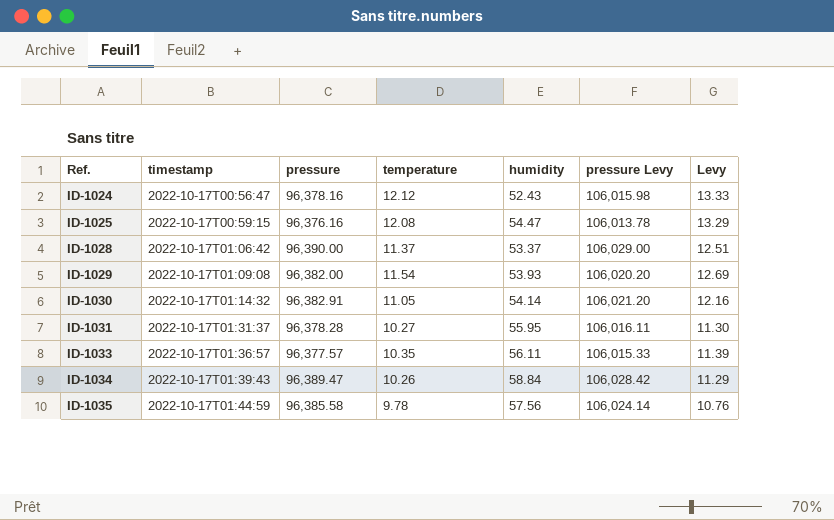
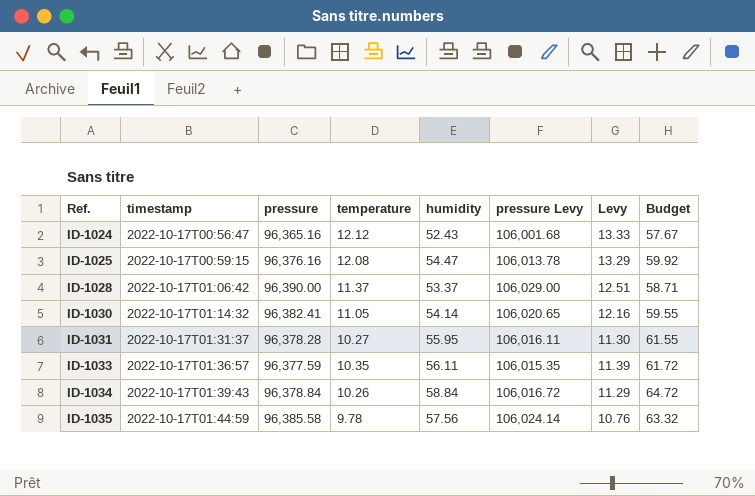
column Budget | formula: none -> [humidity] * 1.1
row ID-1029: 2022-10-17T01:09:08 | 96,382.00 | 11.54 | 53.93 | 106,020.20 | 12.69 -> none
ID-1024 | pressure: 96,378.16 -> 96,365.16
ID-1024 | pressure Levy: 106,015.98 -> 106,001.68
ID-1030 | pressure: 96,382.91 -> 96,382.41
ID-1030 | pressure Levy: 106,021.20 -> 106,020.65
ID-1033 | pressure: 96,377.57 -> 96,377.59
ID-1033 | pressure Levy: 106,015.33 -> 106,015.35
ID-1034 | pressure: 96,389.47 -> 96,378.84
ID-1034 | pressure Levy: 106,028.42 -> 106,016.72

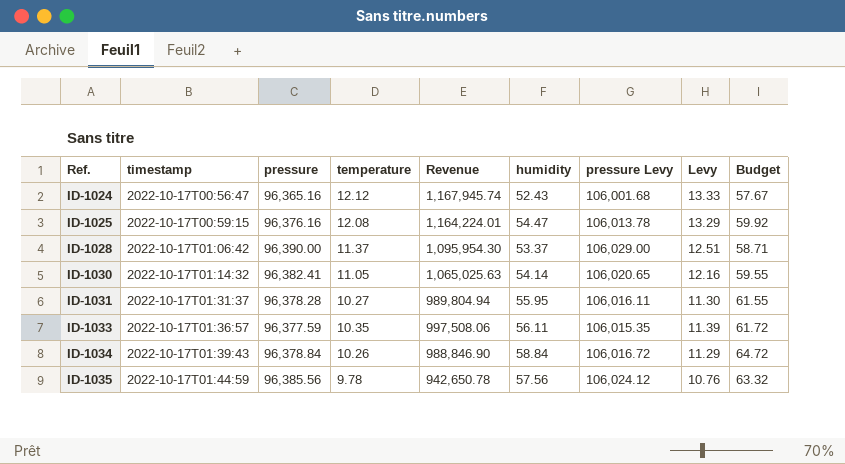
column Revenue | formula: none -> [pressure] * [temperature]
ID-1035 | pressure: 96,385.58 -> 96,385.56
ID-1035 | pressure Levy: 106,024.14 -> 106,024.12

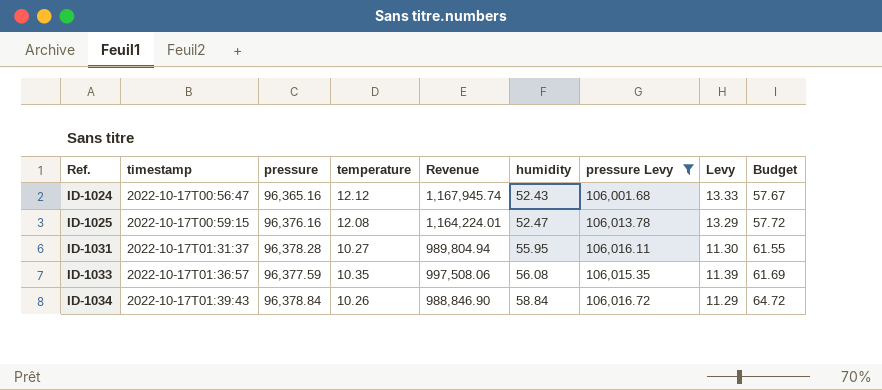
filter: none -> pressure Levy <= 106,016.72
ID-1025 | humidity: 54.47 -> 52.47
ID-1025 | Budget: 59.92 -> 57.72
ID-1033 | humidity: 56.11 -> 56.08
ID-1033 | Budget: 61.72 -> 61.69

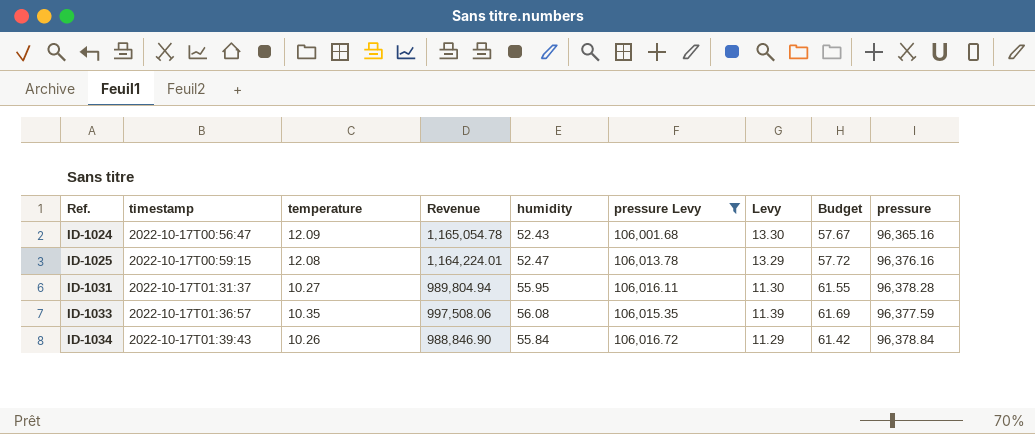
column pressure | position: 3 -> 9
ID-1024 | temperature: 12.12 -> 12.09
ID-1024 | Revenue: 1,167,945.74 -> 1,165,054.78
ID-1024 | Levy: 13.33 -> 13.30
ID-1034 | humidity: 58.84 -> 55.84
ID-1034 | Budget: 64.72 -> 61.42

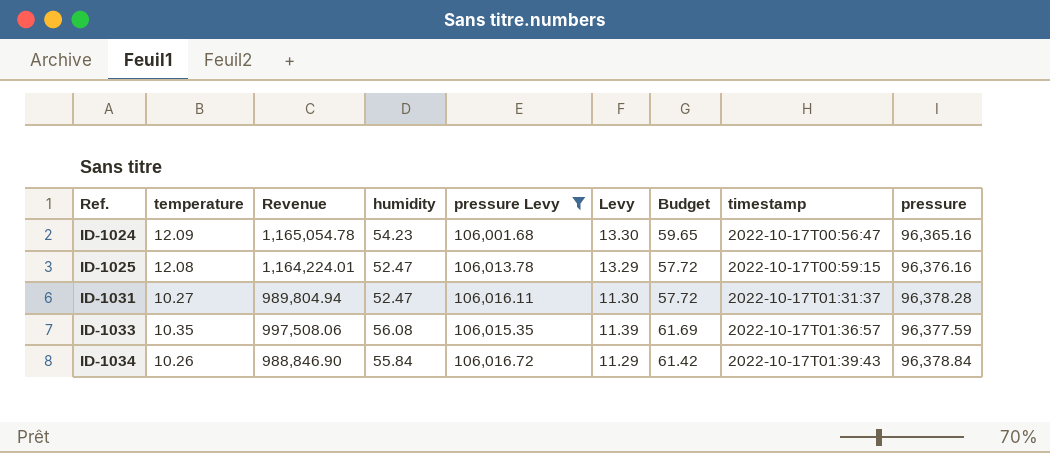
column timestamp | position: 2 -> 8
ID-1024 | humidity: 52.43 -> 54.23
ID-1024 | Budget: 57.67 -> 59.65
ID-1031 | humidity: 55.95 -> 52.47
ID-1031 | Budget: 61.55 -> 57.72

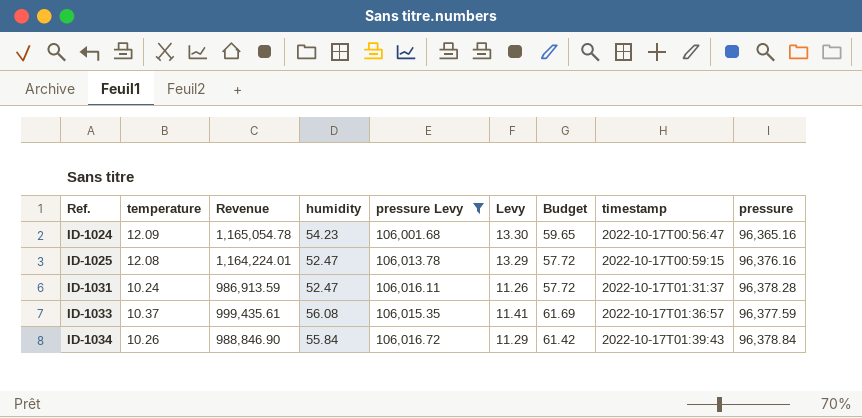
ID-1031 | temperature: 10.27 -> 10.24
ID-1031 | Revenue: 989,804.94 -> 986,913.59
ID-1031 | Levy: 11.30 -> 11.26
ID-1033 | temperature: 10.35 -> 10.37
ID-1033 | Revenue: 997,508.06 -> 999,435.61
ID-1033 | Levy: 11.39 -> 11.41

